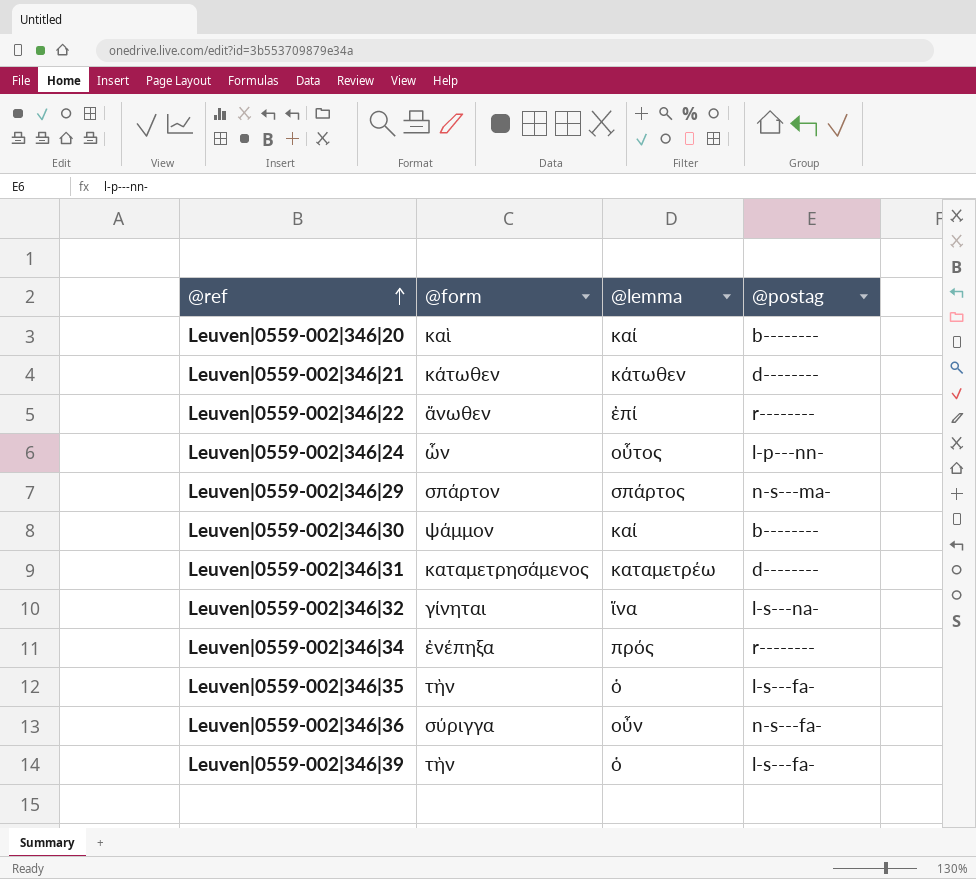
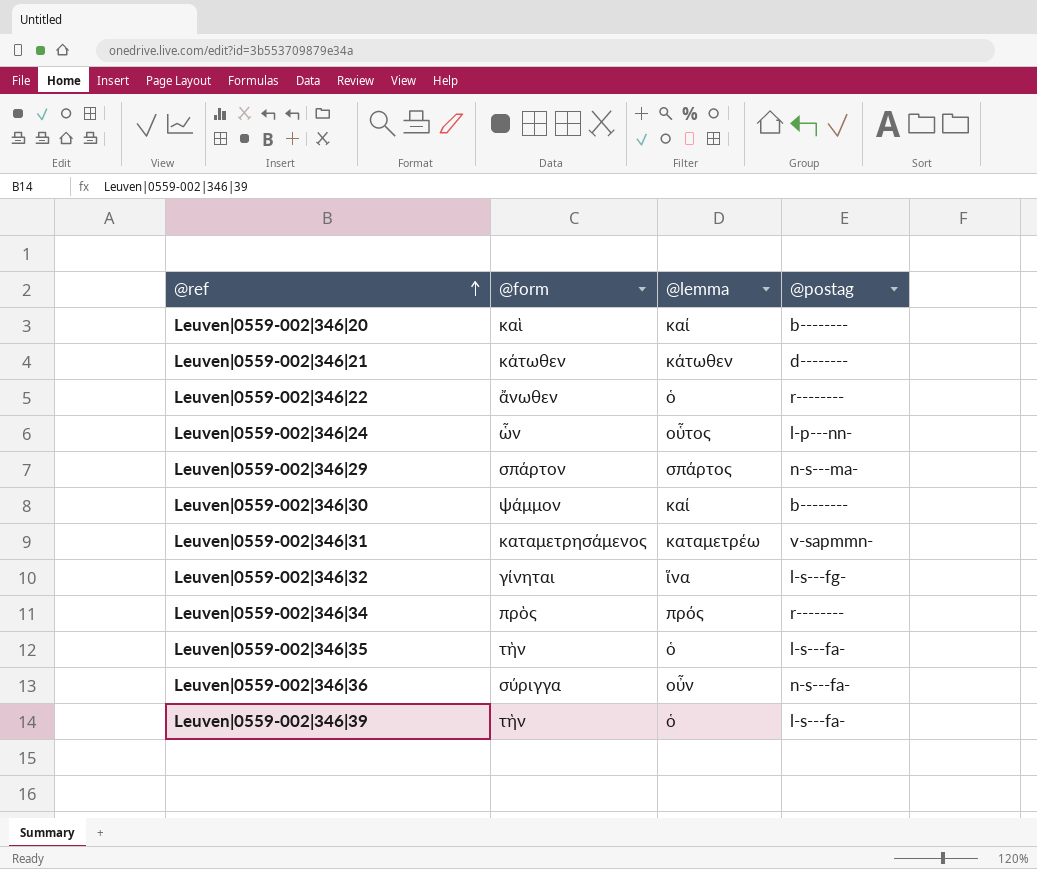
Leuven|0559-002|346|22 | @lemma: ἐπί -> ὁ
Leuven|0559-002|346|31 | @postag: d-------- -> v-sapmmn-
Leuven|0559-002|346|32 | @postag: l-s---na- -> l-s---fg-
Leuven|0559-002|346|34 | @form: ἐνέπηξα -> πρὸς

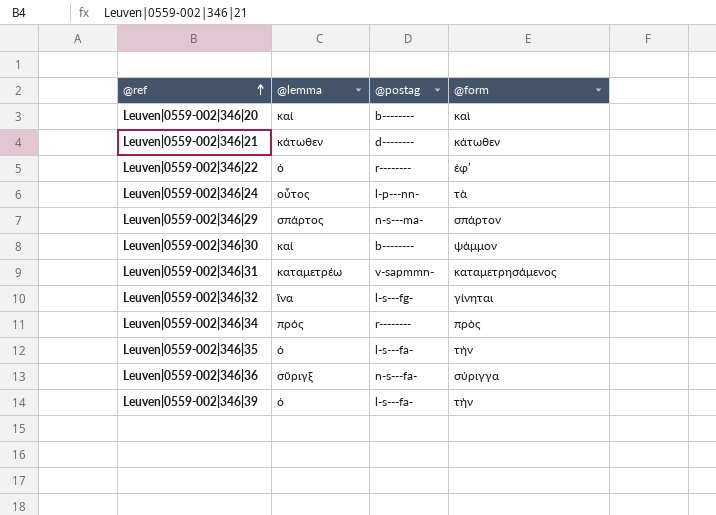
column @form | position: 2 -> 4
Leuven|0559-002|346|22 | @form: ἄνωθεν -> ἐφ’
Leuven|0559-002|346|24 | @form: ὧν -> τὰ
Leuven|0559-002|346|36 | @lemma: οὖν -> σῦριγξ

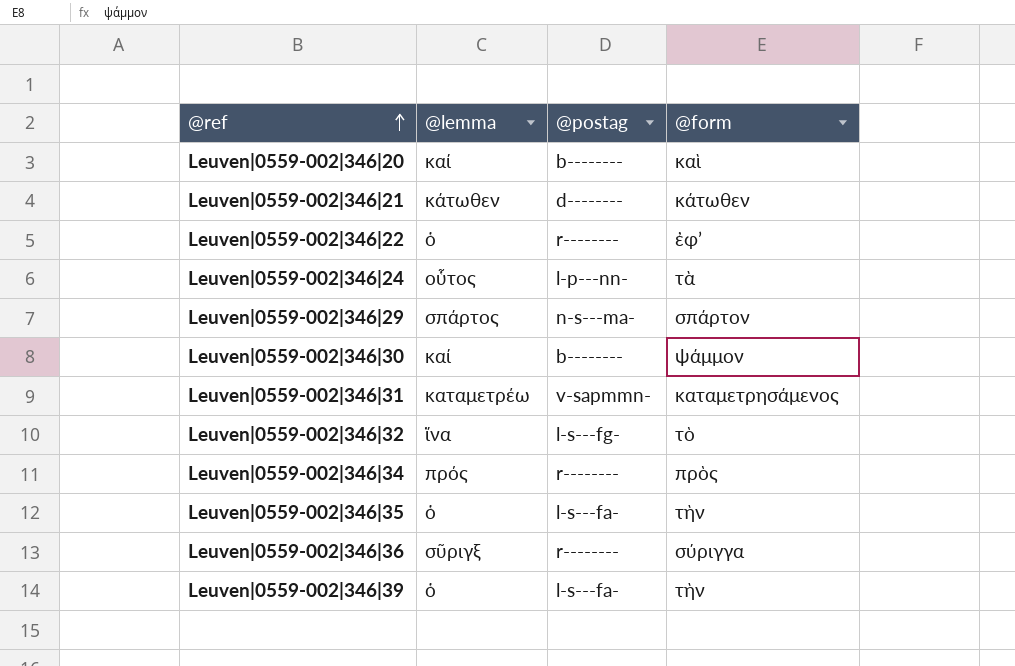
Leuven|0559-002|346|32 | @form: γίνηται -> τὸ
Leuven|0559-002|346|36 | @postag: n-s---fa- -> r--------

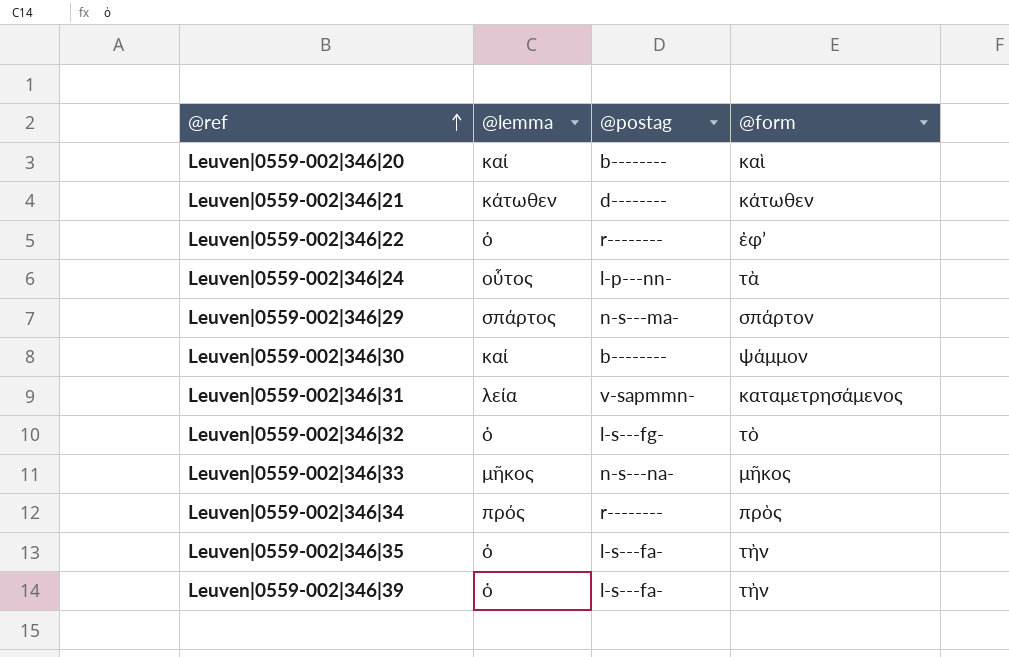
row Leuven|0559-002|346|36: σῦριγξ | r-------- | σύριγγα -> none
Leuven|0559-002|346|31 | @lemma: καταμετρέω -> λεία
Leuven|0559-002|346|32 | @lemma: ἵνα -> ὁ
row Leuven|0559-002|346|33: none -> μῆκος | n-s---na- | μῆκος

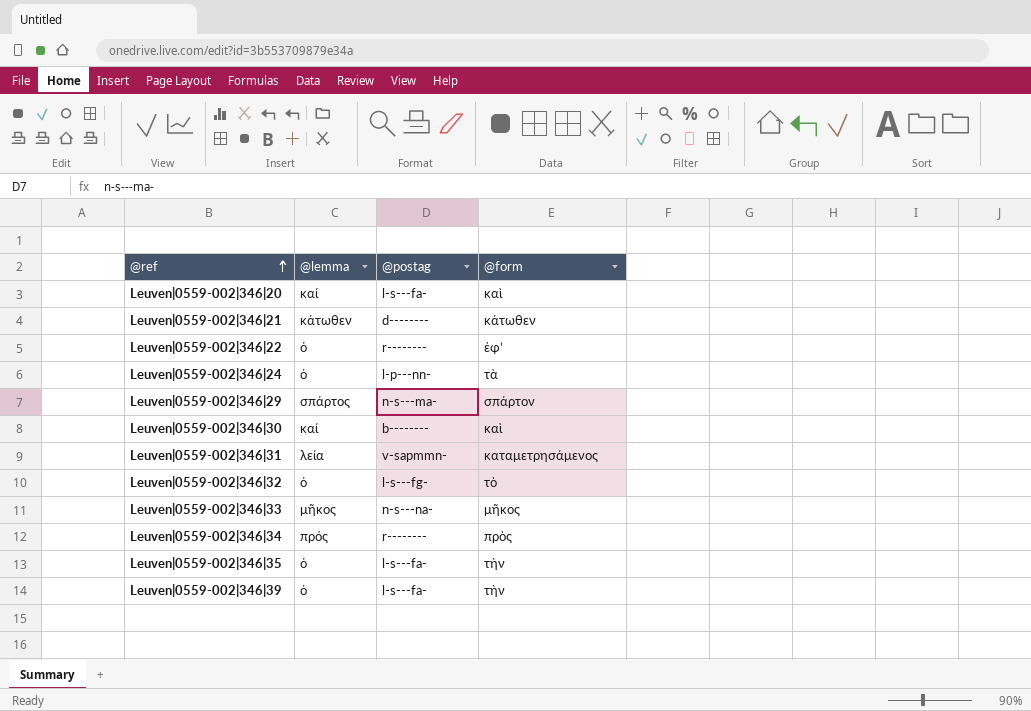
Leuven|0559-002|346|20 | @postag: b-------- -> l-s---fa-
Leuven|0559-002|346|24 | @lemma: οὗτος -> ὁ
Leuven|0559-002|346|30 | @form: ψάμμον -> καὶ

